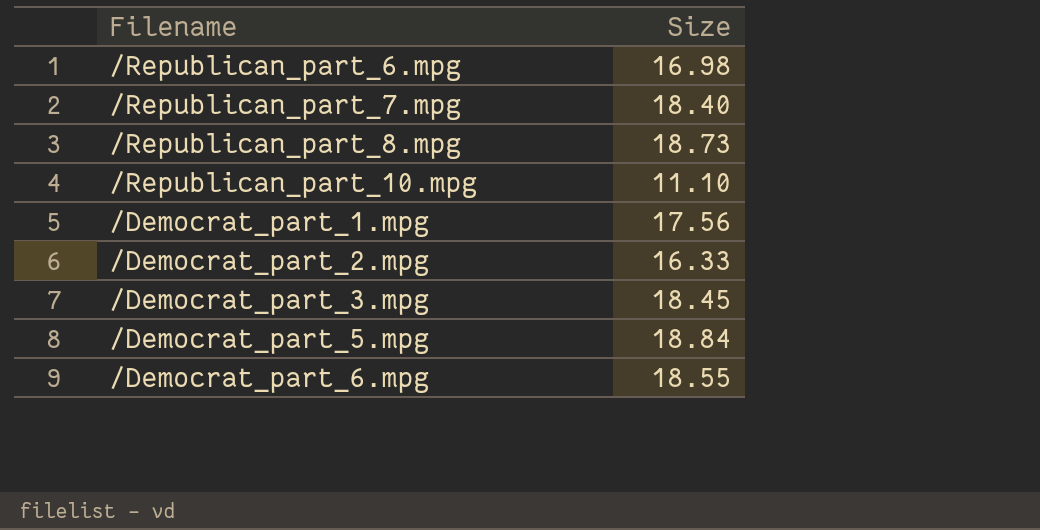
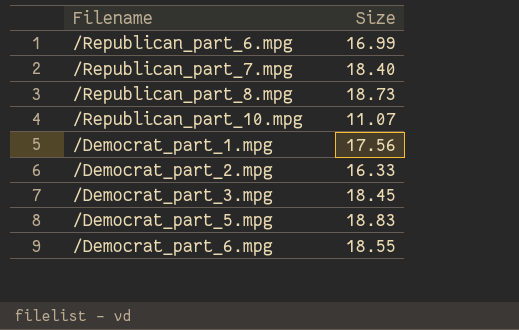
/Republican_part_6.mpg | Size: 16.98 -> 16.99
/Republican_part_10.mpg | Size: 11.10 -> 11.07
/Democrat_part_5.mpg | Size: 18.84 -> 18.83

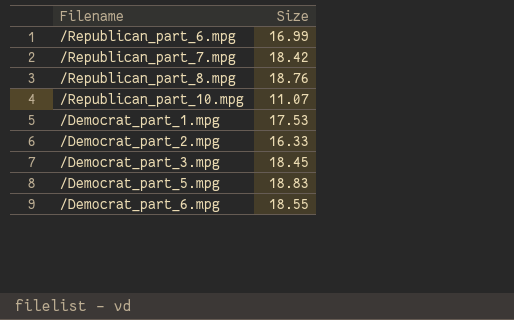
/Republican_part_7.mpg | Size: 18.40 -> 18.42
/Republican_part_8.mpg | Size: 18.73 -> 18.76
/Democrat_part_1.mpg | Size: 17.56 -> 17.53

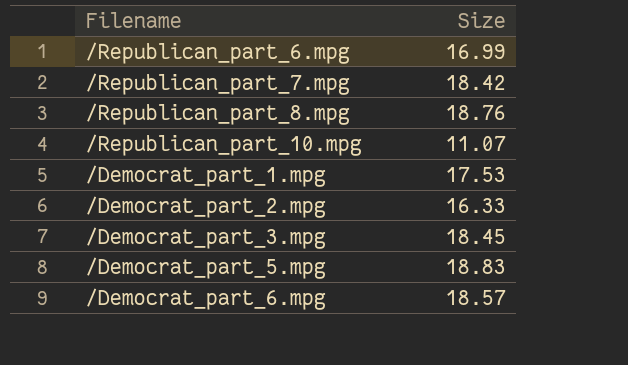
/Democrat_part_6.mpg | Size: 18.55 -> 18.57

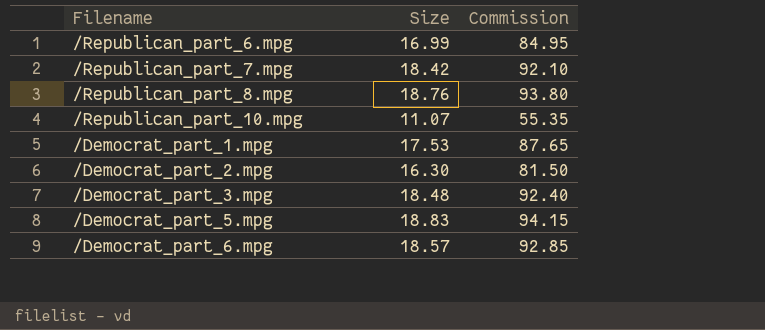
column Commission | formula: none -> [Size] * 5
/Democrat_part_2.mpg | Size: 16.33 -> 16.30
/Democrat_part_3.mpg | Size: 18.45 -> 18.48

